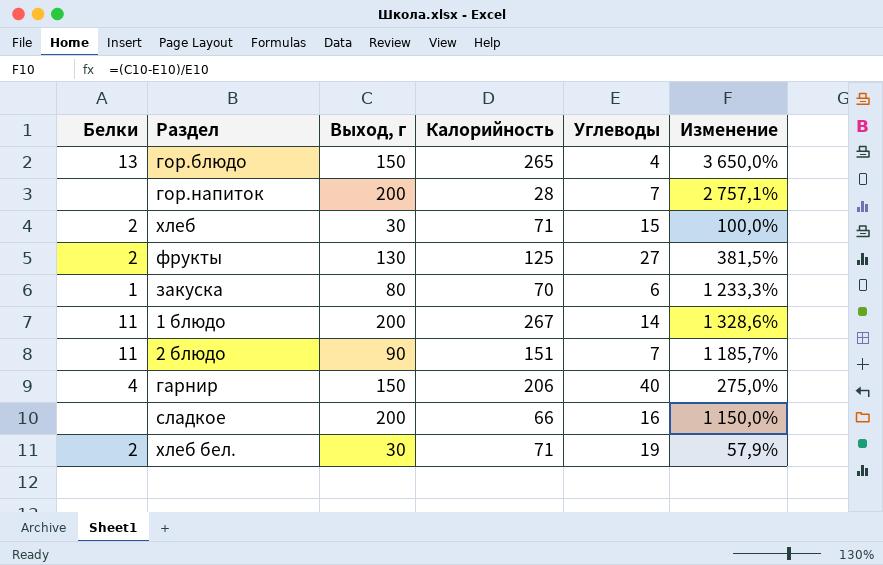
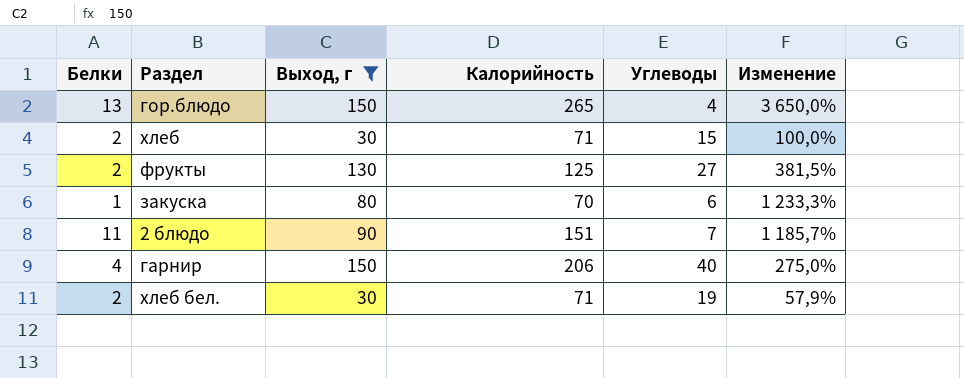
filter: none -> Выход, г != 200

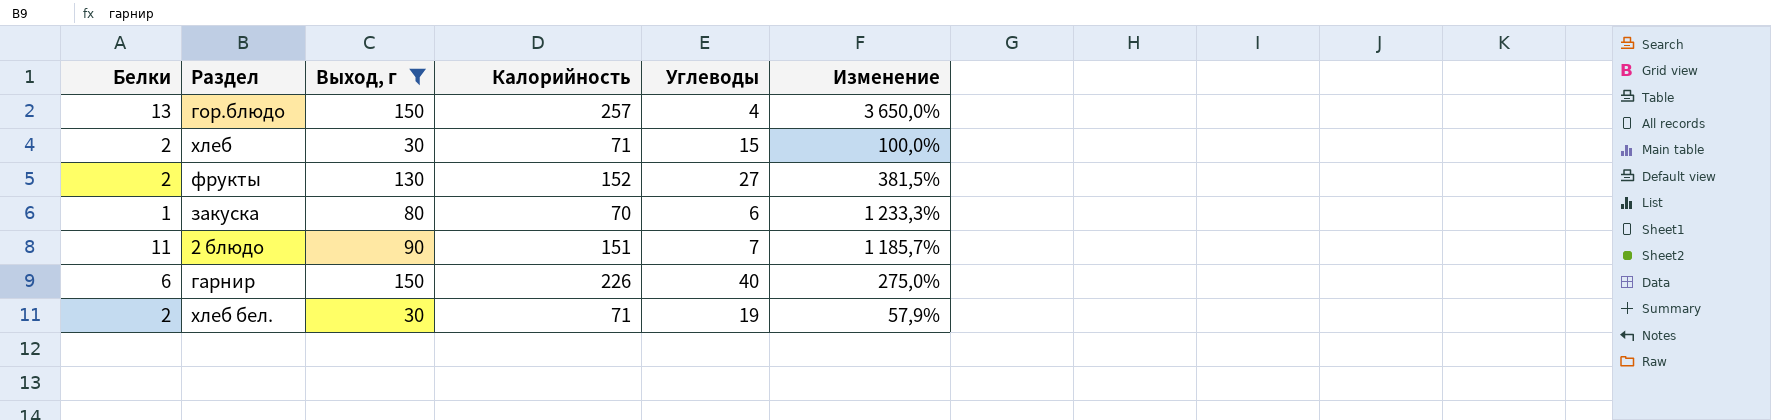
гор.блюдо | Калорийность: 265 -> 257
фрукты | Калорийность: 125 -> 152
гарнир | Белки: 4 -> 6
гарнир | Калорийность: 206 -> 226

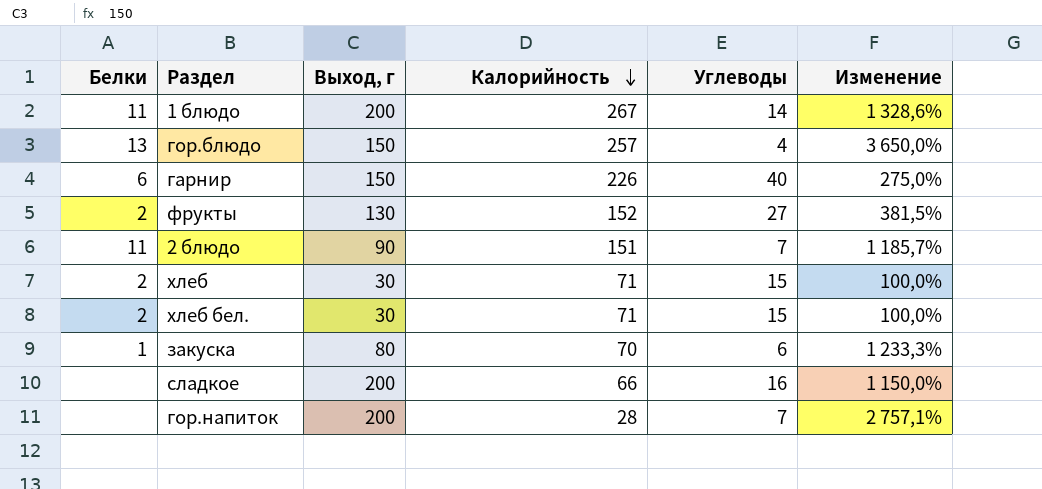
filter: Выход, г != 200 -> none
row order: none -> Калорийность descending
хлеб бел. | Углеводы: 19 -> 15
хлеб бел. | Изменение: 57,9% -> 100,0%

